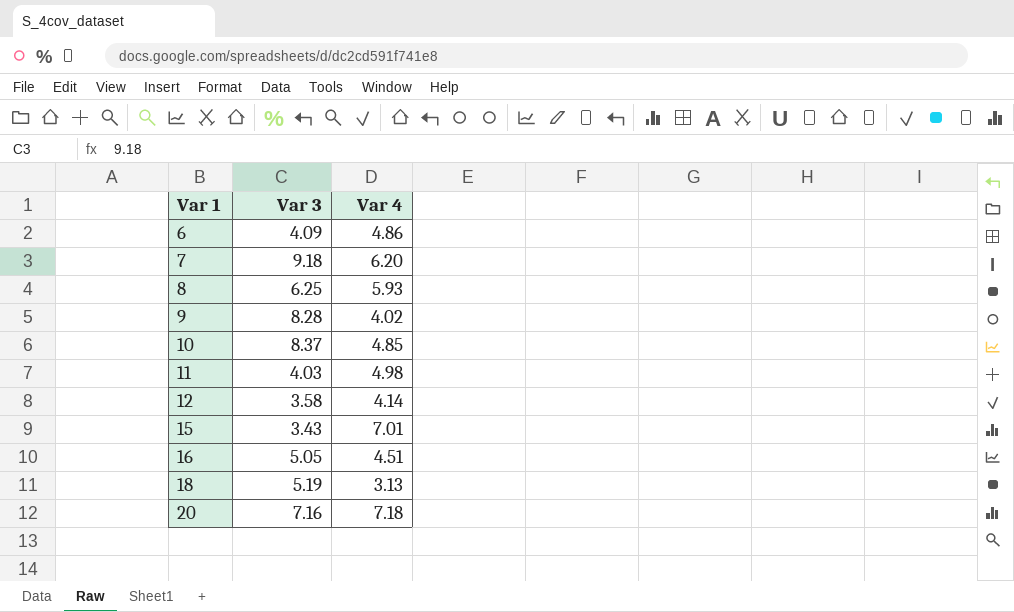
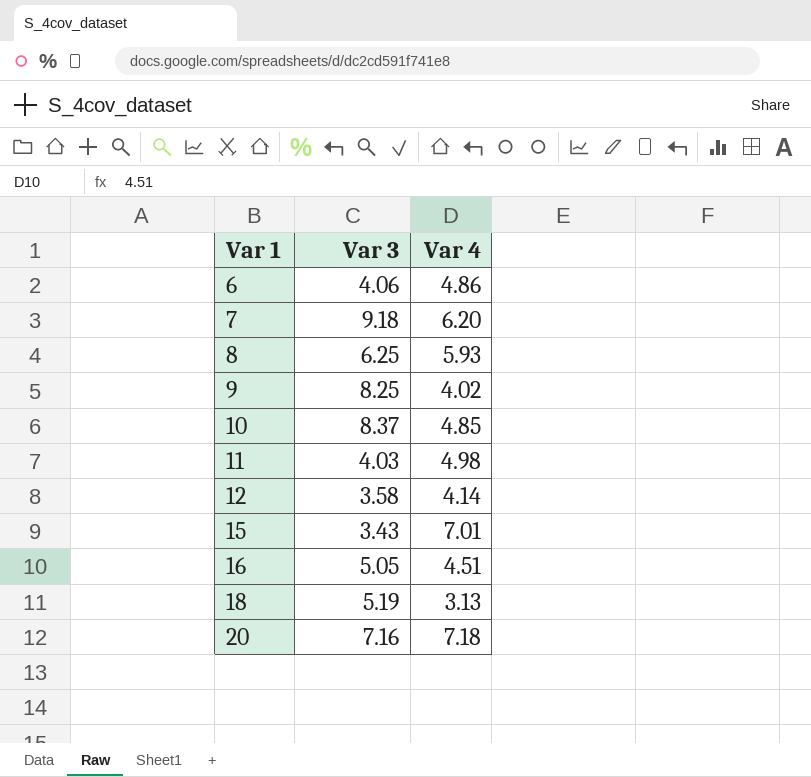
6 | Var 3: 4.09 -> 4.06
9 | Var 3: 8.28 -> 8.25

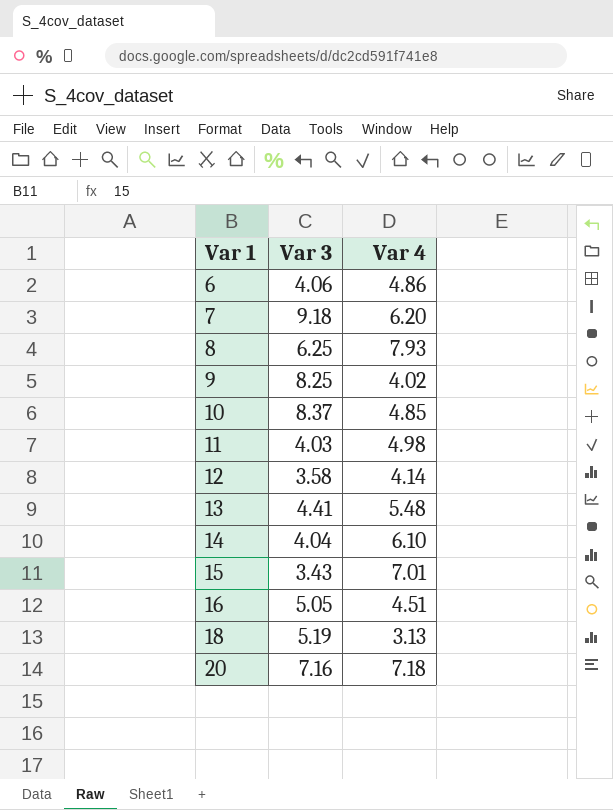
8 | Var 4: 5.93 -> 7.93
row 13: none -> 4.41 | 5.48
row 14: none -> 4.04 | 6.10

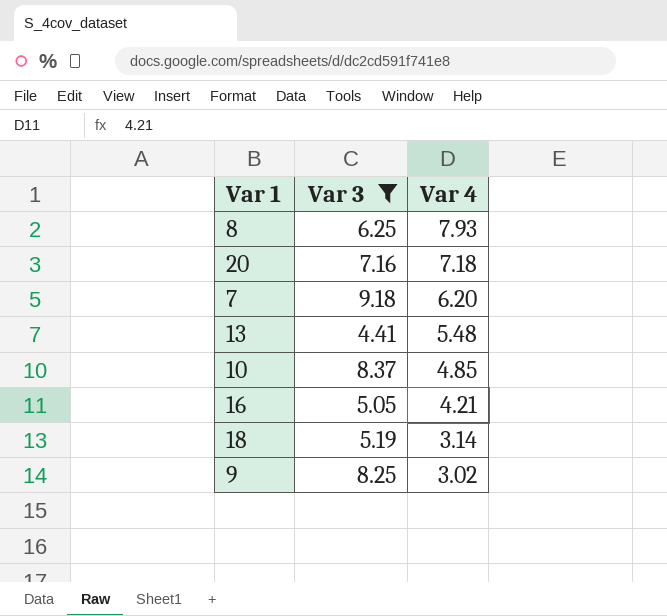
filter: none -> Var 3 >= 4.41
row order: Var 1 ascending -> Var 4 descending
16 | Var 4: 4.51 -> 4.21
18 | Var 4: 3.13 -> 3.14
9 | Var 4: 4.02 -> 3.02

